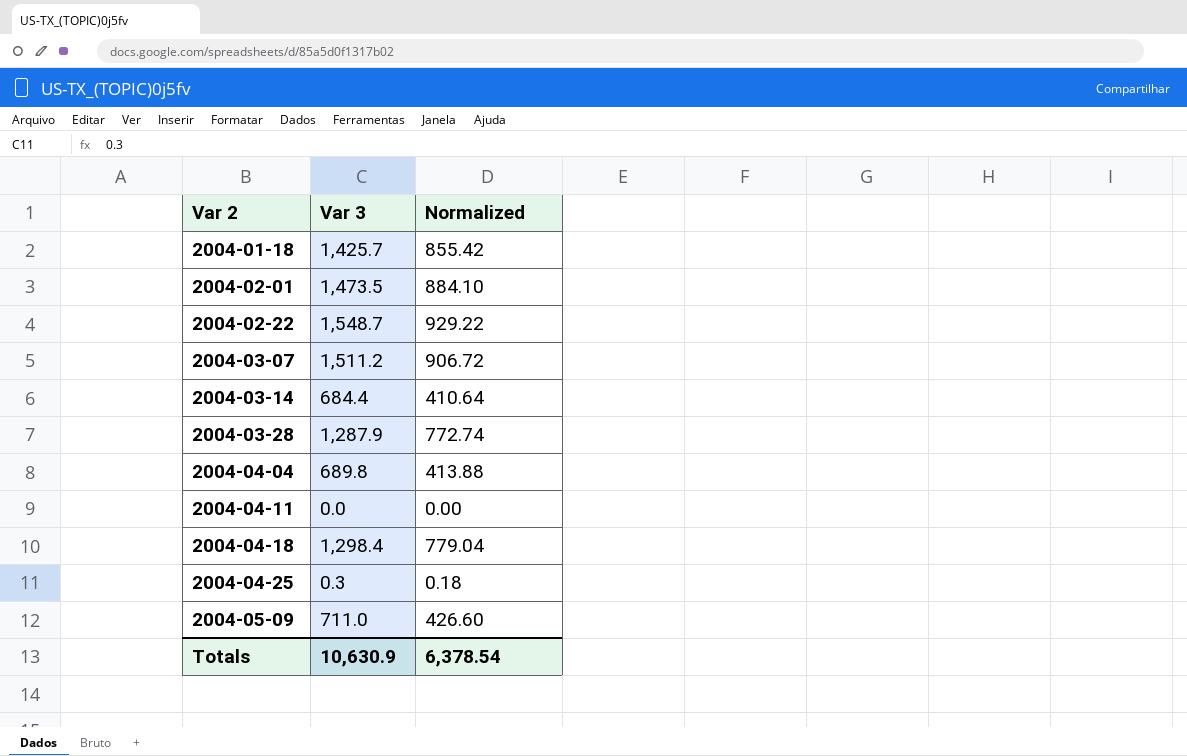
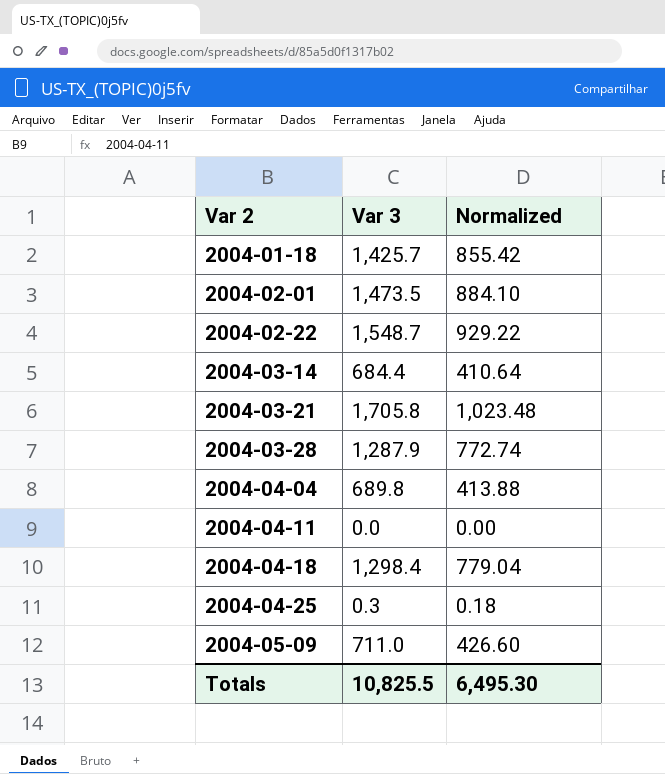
row 2004-03-07: 1,511.2 | 906.72 -> none
row 2004-03-21: none -> 1,705.8 | 1,023.48
Totals | Var 3: 10,630.9 -> 10,825.5
Totals | Normalized: 6,378.54 -> 6,495.30

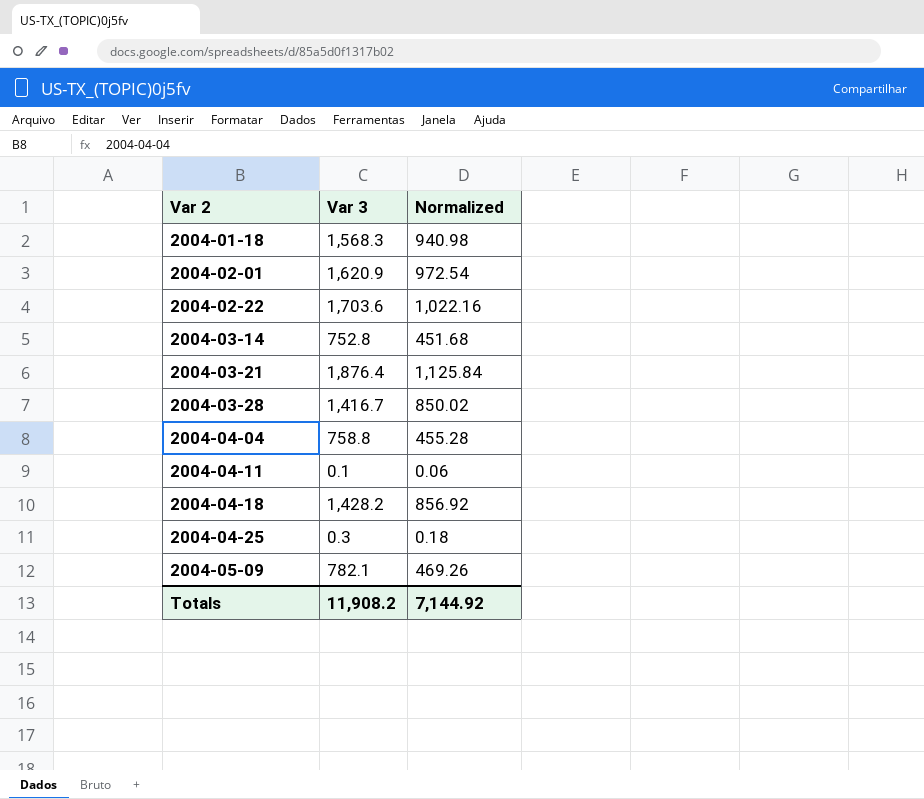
2004-01-18 | Var 3: 1,425.7 -> 1,568.3
2004-01-18 | Normalized: 855.42 -> 940.98
2004-02-01 | Var 3: 1,473.5 -> 1,620.9
2004-02-01 | Normalized: 884.10 -> 972.54
2004-02-22 | Var 3: 1,548.7 -> 1,703.6
2004-02-22 | Normalized: 929.22 -> 1,022.16
2004-03-14 | Var 3: 684.4 -> 752.8
2004-03-14 | Normalized: 410.64 -> 451.68
2004-03-21 | Var 3: 1,705.8 -> 1,876.4
2004-03-21 | Normalized: 1,023.48 -> 1,125.84
2004-03-28 | Var 3: 1,287.9 -> 1,416.7
2004-03-28 | Normalized: 772.74 -> 850.02
2004-04-04 | Var 3: 689.8 -> 758.8
2004-04-04 | Normalized: 413.88 -> 455.28
2004-04-11 | Var 3: 0.0 -> 0.1
2004-04-11 | Normalized: 0.00 -> 0.06
2004-04-18 | Var 3: 1,298.4 -> 1,428.2
2004-04-18 | Normalized: 779.04 -> 856.92
2004-05-09 | Var 3: 711.0 -> 782.1
2004-05-09 | Normalized: 426.60 -> 469.26
Totals | Var 3: 10,825.5 -> 11,908.2
Totals | Normalized: 6,495.30 -> 7,144.92

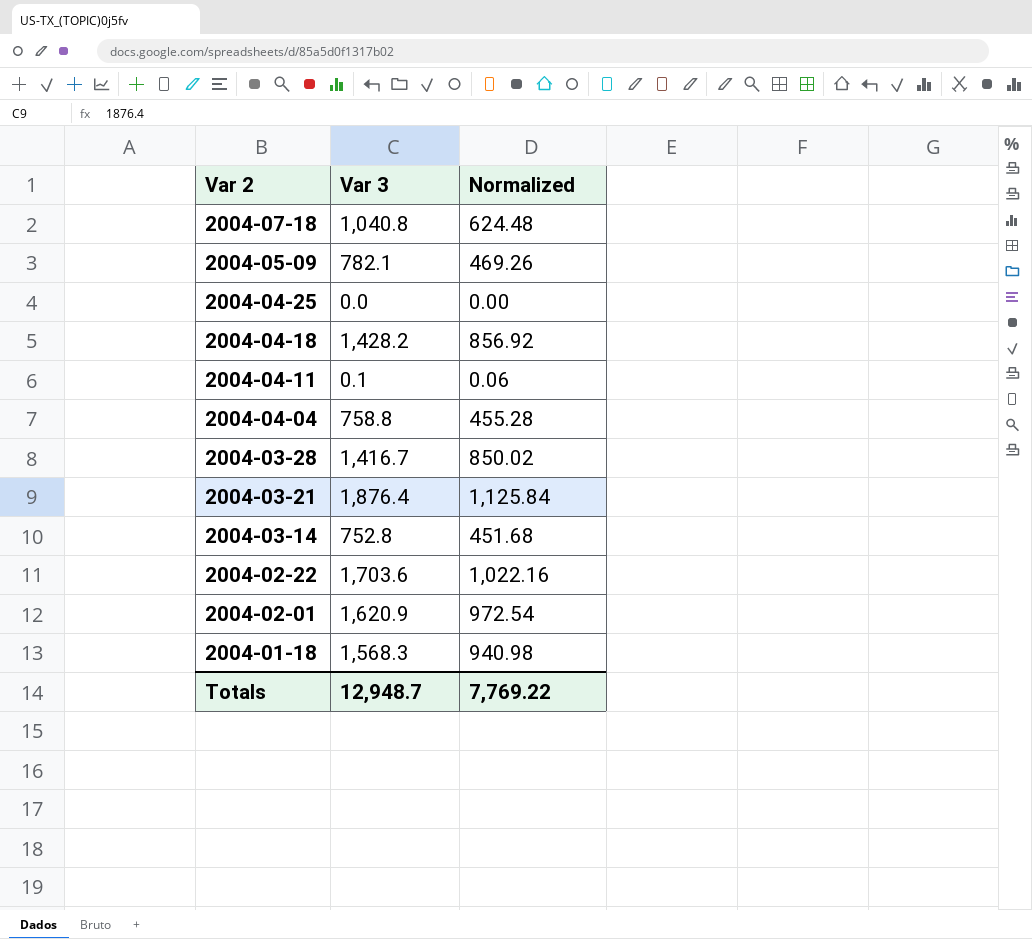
row order: Var 2 ascending -> Var 2 descending
row 2004-07-18: none -> 1,040.8 | 624.48
2004-04-25 | Var 3: 0.3 -> 0.0
2004-04-25 | Normalized: 0.18 -> 0.00
Totals | Var 3: 11,908.2 -> 12,948.7
Totals | Normalized: 7,144.92 -> 7,769.22

